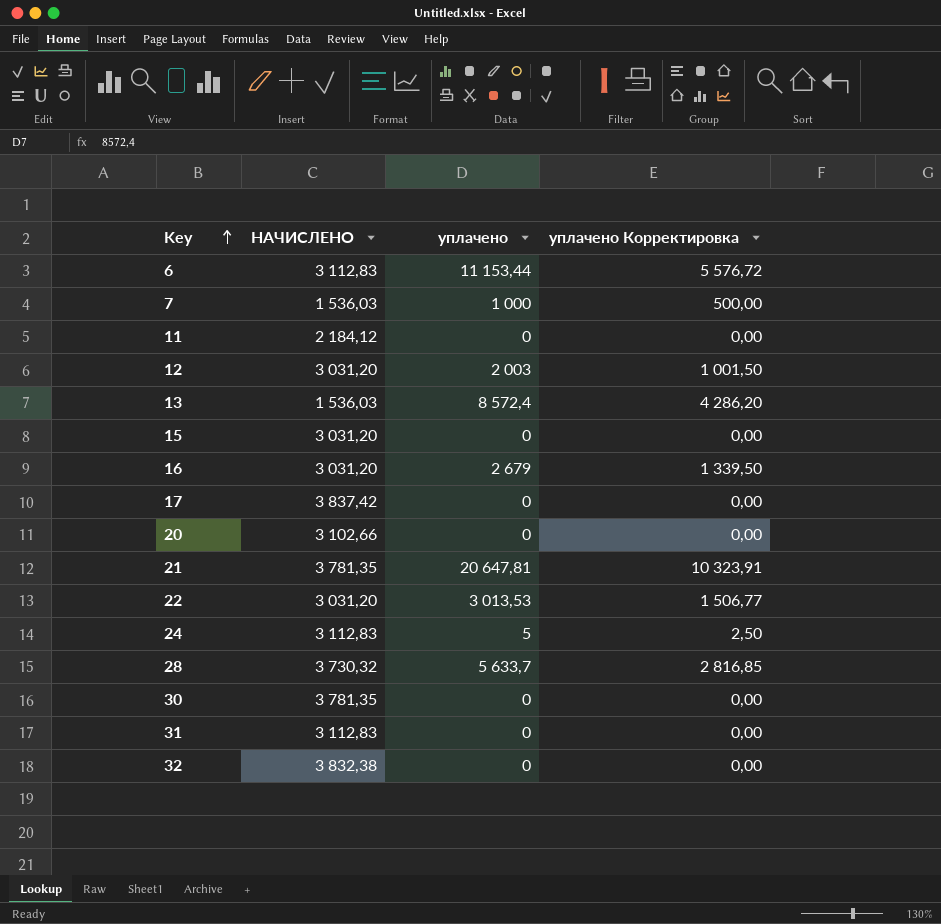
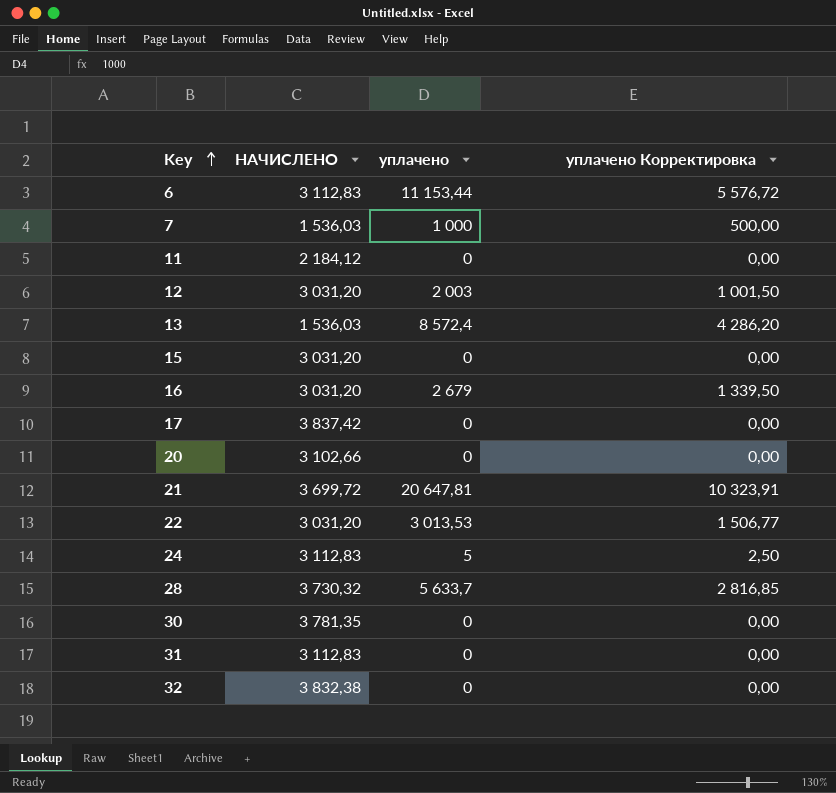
21 | НАЧИСЛЕНО: 3 781,35 -> 3 699,72

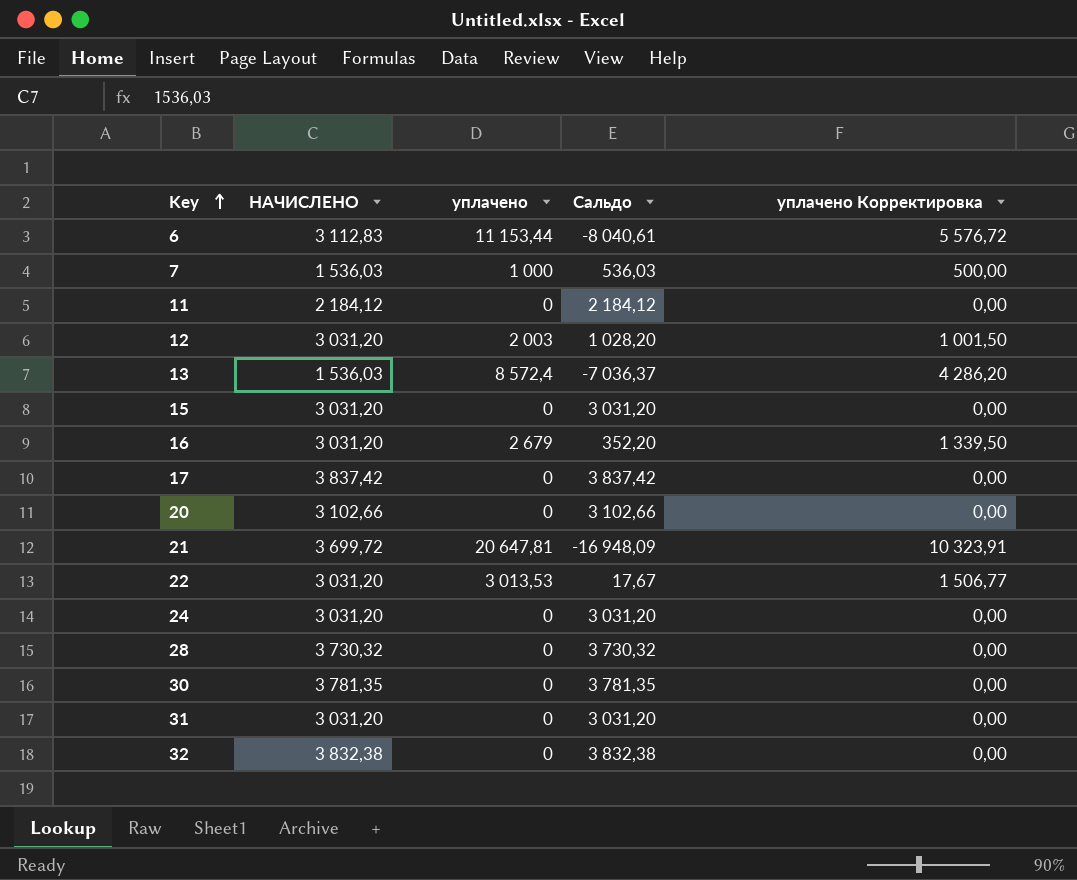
column Сальдо | formula: none -> [НАЧИСЛЕНО] - [уплачено]
24 | НАЧИСЛЕНО: 3 112,83 -> 3 031,20
24 | уплачено: 5 -> 0
24 | уплачено Корректировка: 2,50 -> 0,00
28 | уплачено: 5 633,7 -> 0
28 | уплачено Корректировка: 2 816,85 -> 0,00
31 | НАЧИСЛЕНО: 3 112,83 -> 3 031,20

